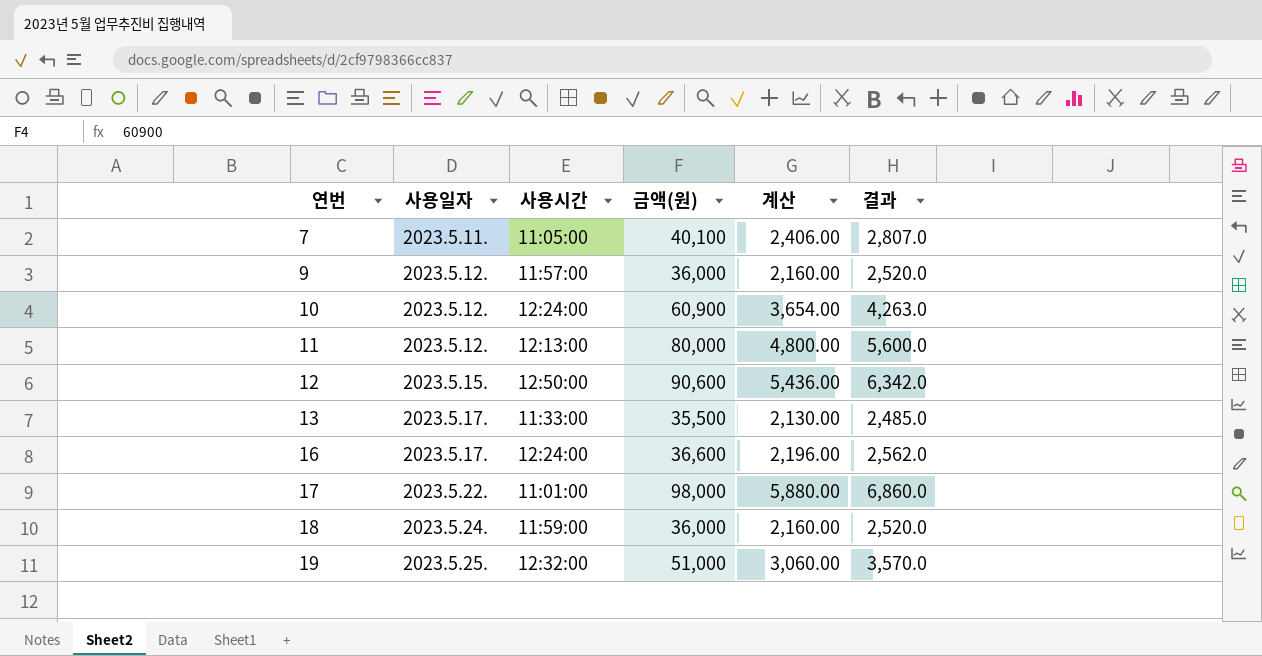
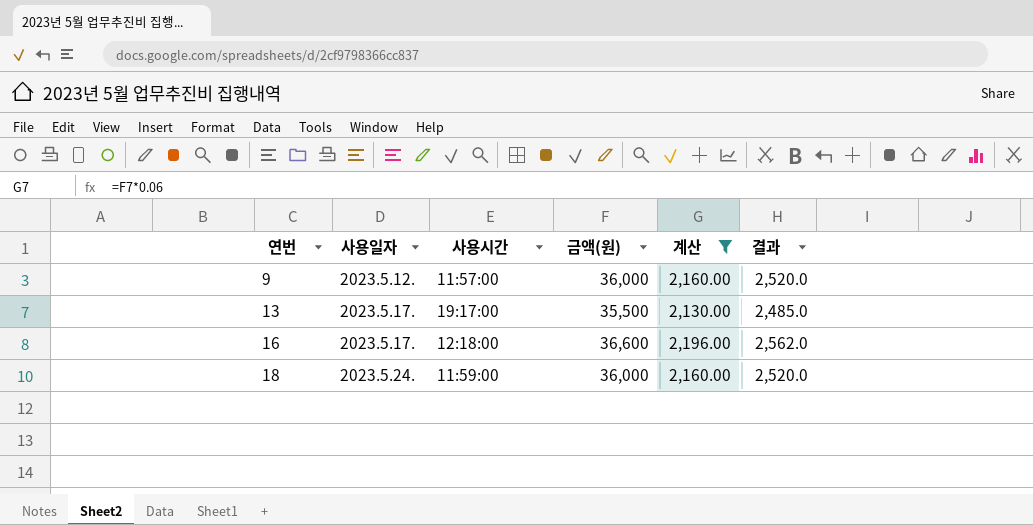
filter: none -> 계산 <= 2,196.00
13 | 사용시간: 11:33:00 -> 19:17:00
16 | 사용시간: 12:24:00 -> 12:18:00

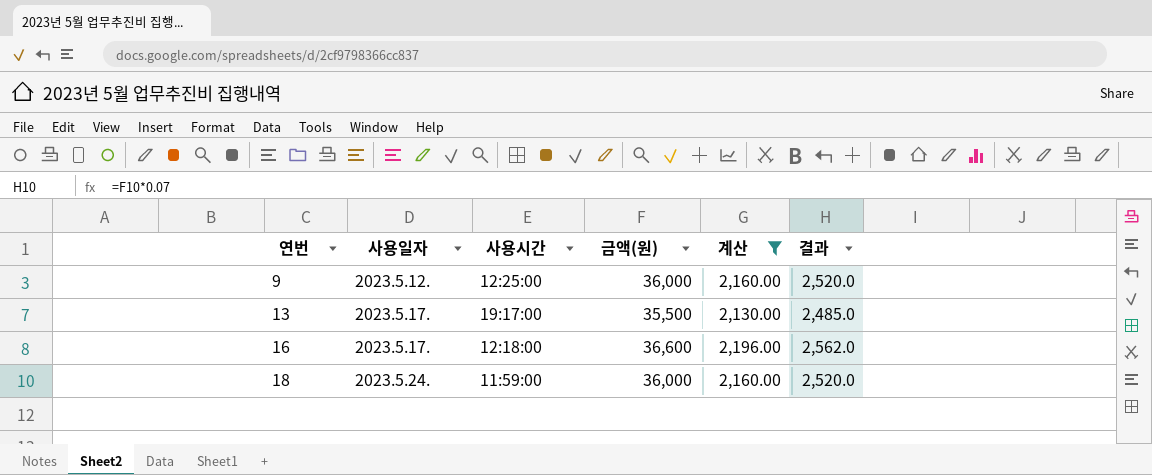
9 | 사용시간: 11:57:00 -> 12:25:00

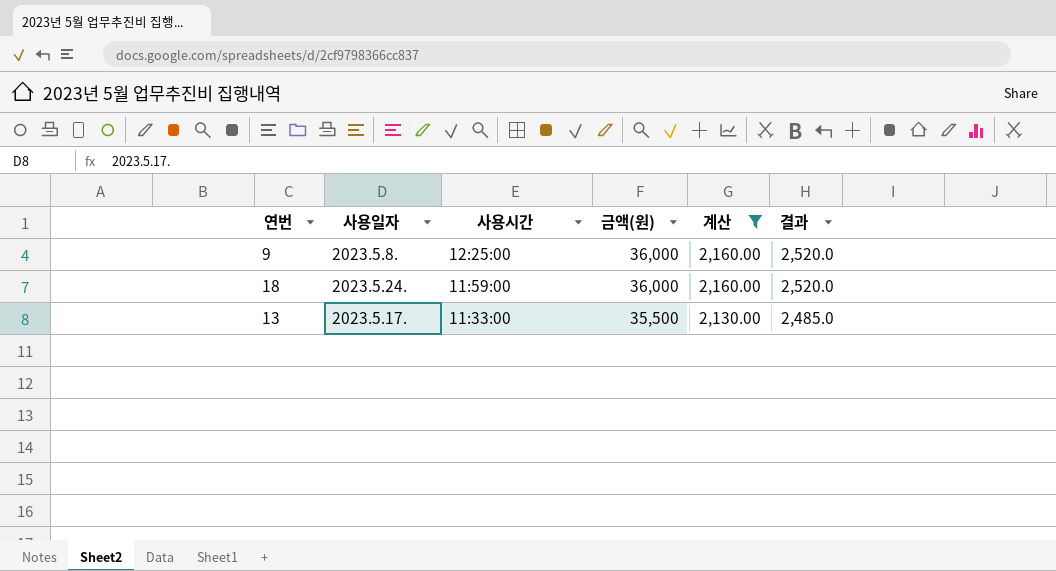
row order: 연번 ascending -> 사용시간 descending
row 16: 2023.5.17. | 12:18:00 | 36,600 | 2,196.00 | 2,562.0 -> none
9 | 사용일자: 2023.5.12. -> 2023.5.8.
13 | 사용시간: 19:17:00 -> 11:33:00

